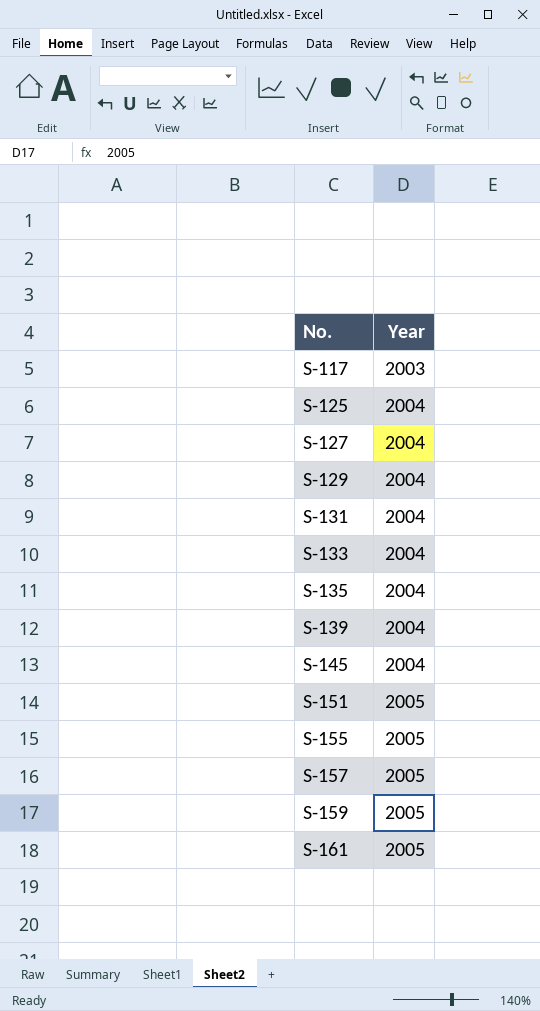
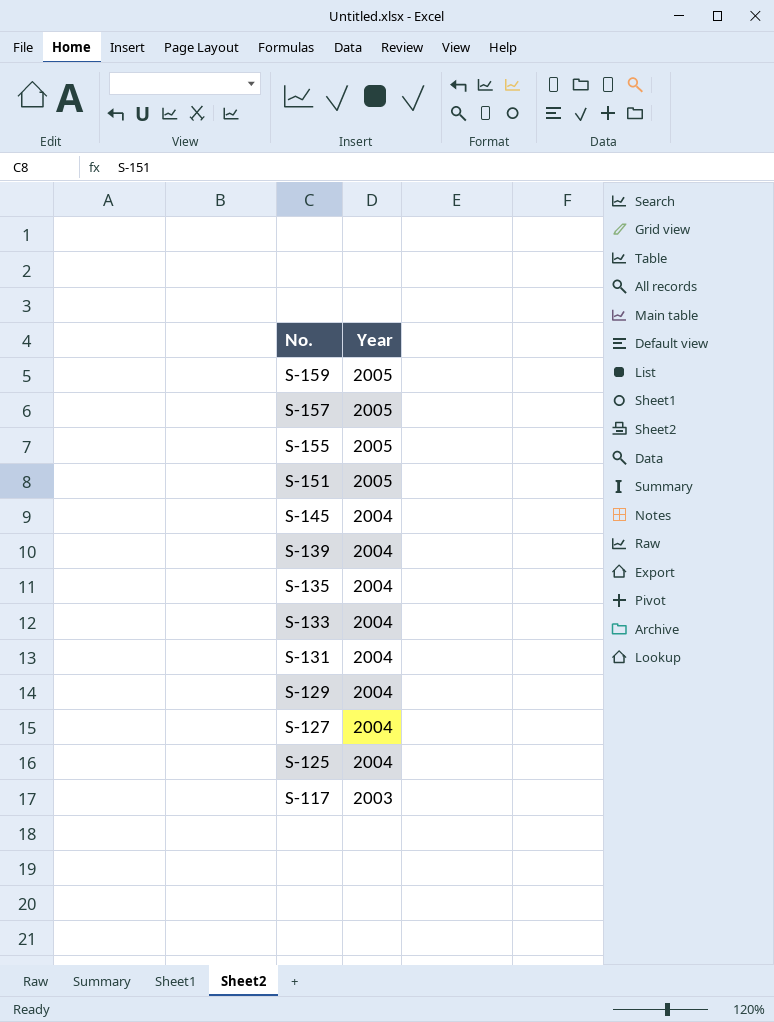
row order: No. ascending -> No. descending
row S-161: 2005 -> none

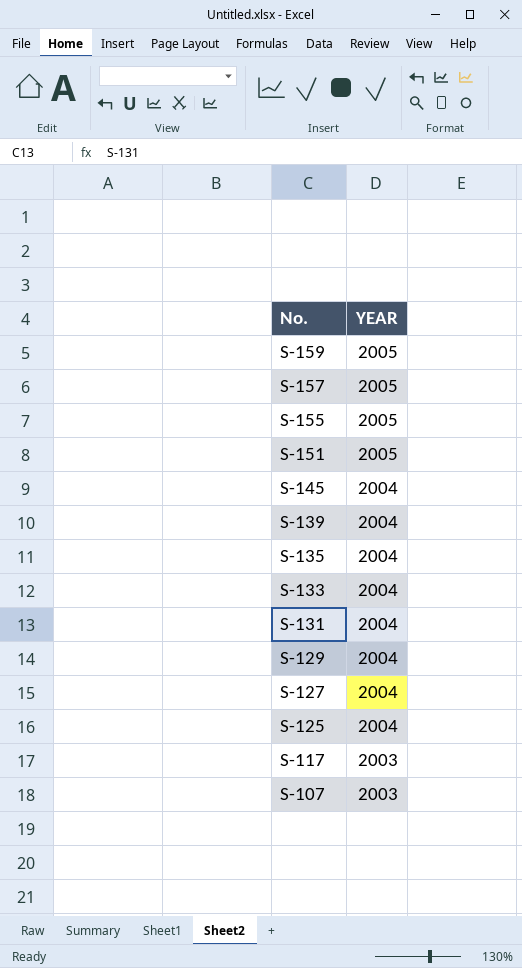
column name: Year -> YEAR
row S-107: none -> 2003

